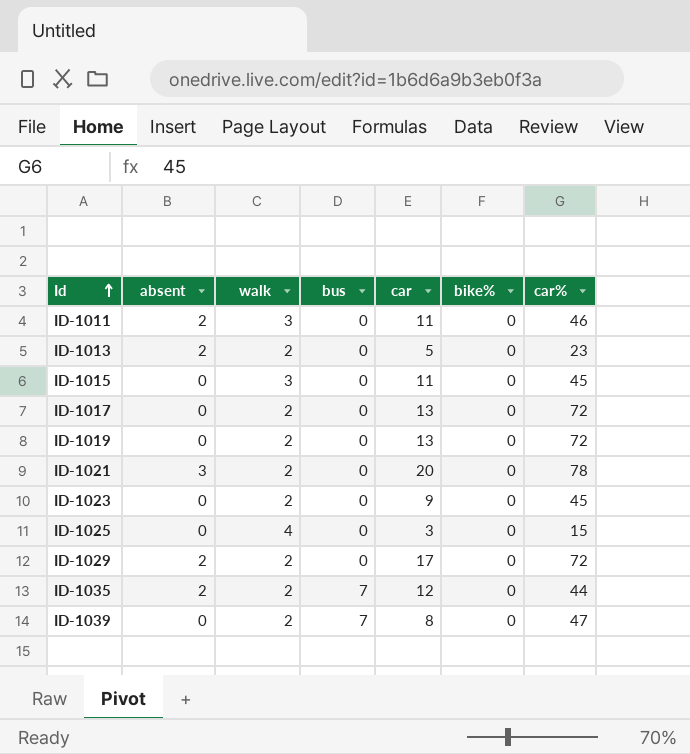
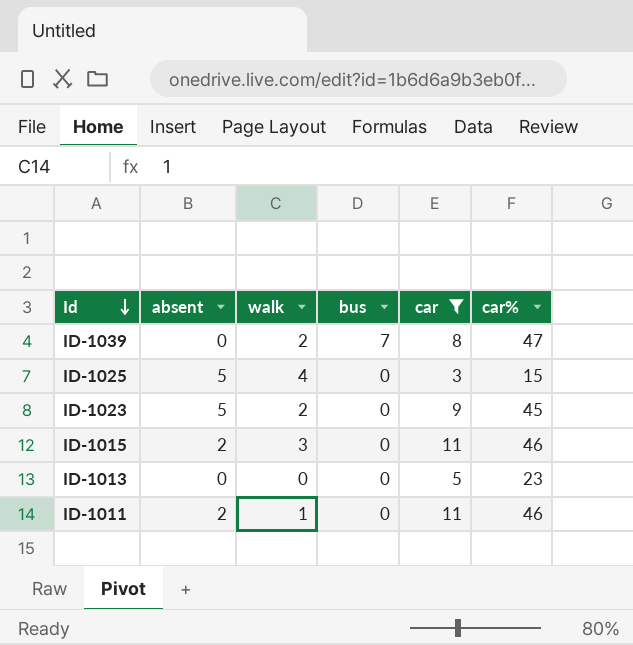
filter: none -> car <= 11
row order: Id ascending -> Id descending
column bike% | position: 6 -> none
ID-1025 | absent: 0 -> 5
ID-1023 | absent: 0 -> 5
ID-1015 | absent: 0 -> 2
ID-1015 | car%: 45 -> 46
ID-1013 | absent: 2 -> 0
ID-1013 | walk: 2 -> 0
ID-1011 | walk: 3 -> 1

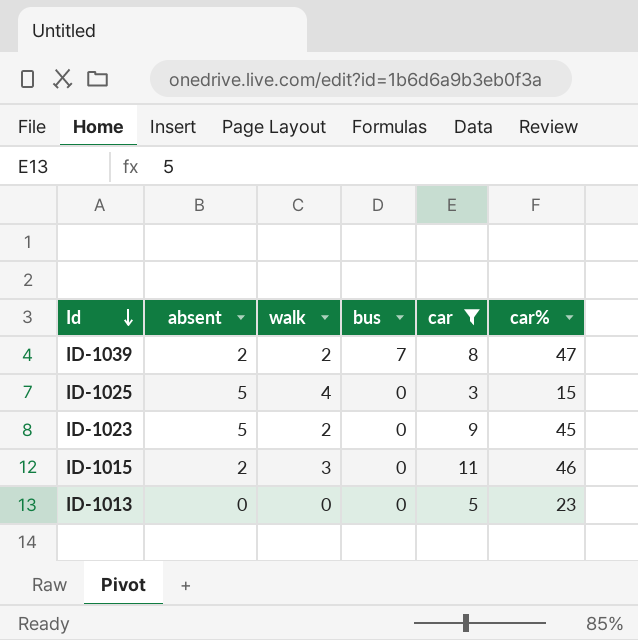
row ID-1011: 2 | 1 | 0 | 11 | 46 -> none
ID-1039 | absent: 0 -> 2

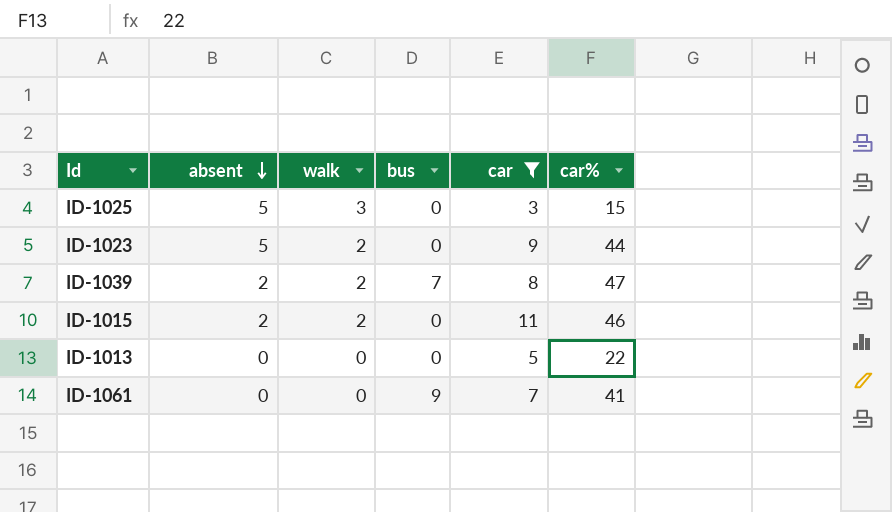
row order: Id descending -> absent descending
ID-1025 | walk: 4 -> 3
ID-1023 | car%: 45 -> 44
ID-1015 | walk: 3 -> 2
ID-1013 | car%: 23 -> 22
row ID-1061: none -> 0 | 0 | 9 | 7 | 41

